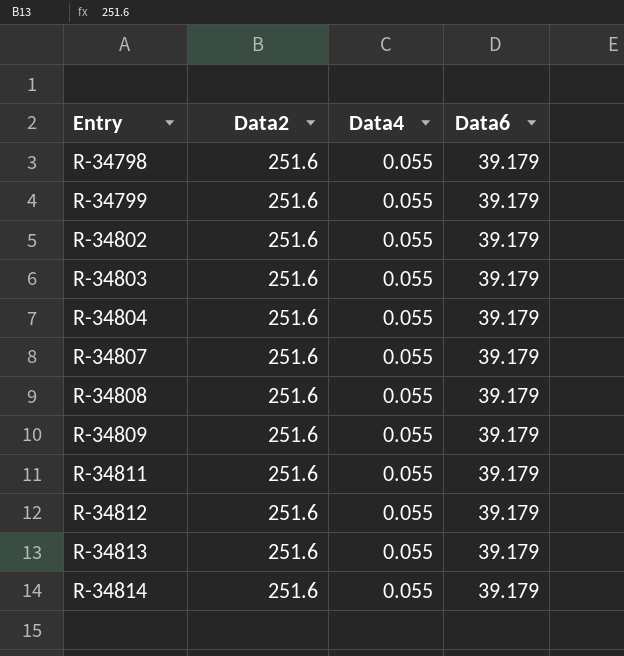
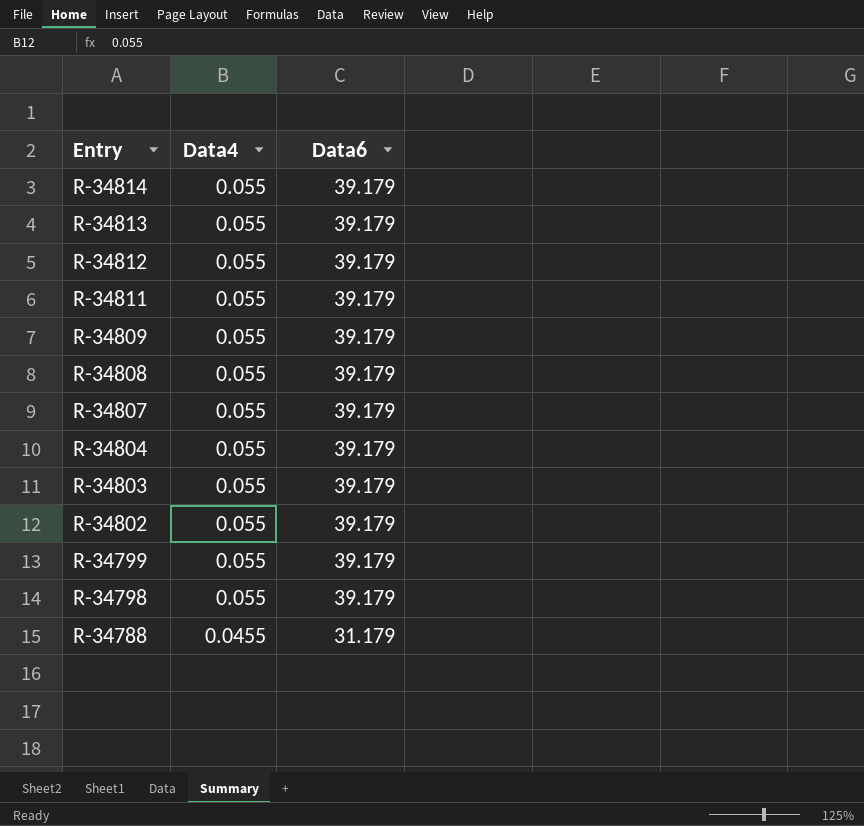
row order: Entry ascending -> Entry descending
column Data2 | position: 2 -> none
row R-34788: none -> 0.0455 | 31.179

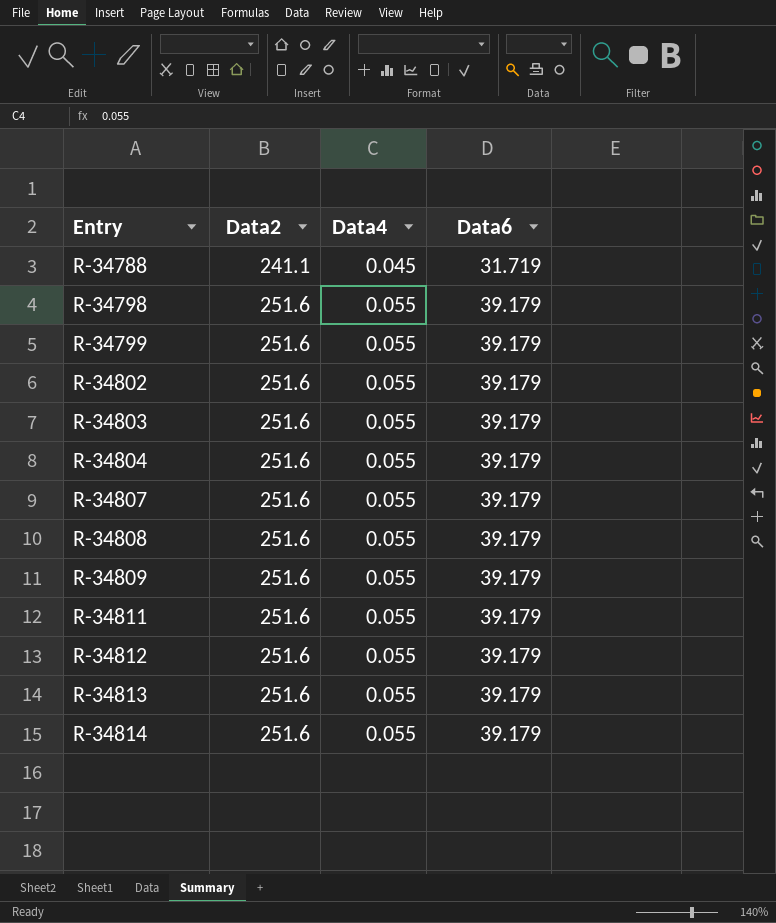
row order: Entry descending -> Entry ascending
column Data2 | position: none -> 2
R-34788 | Data4: 0.0455 -> 0.045
R-34788 | Data6: 31.179 -> 31.719

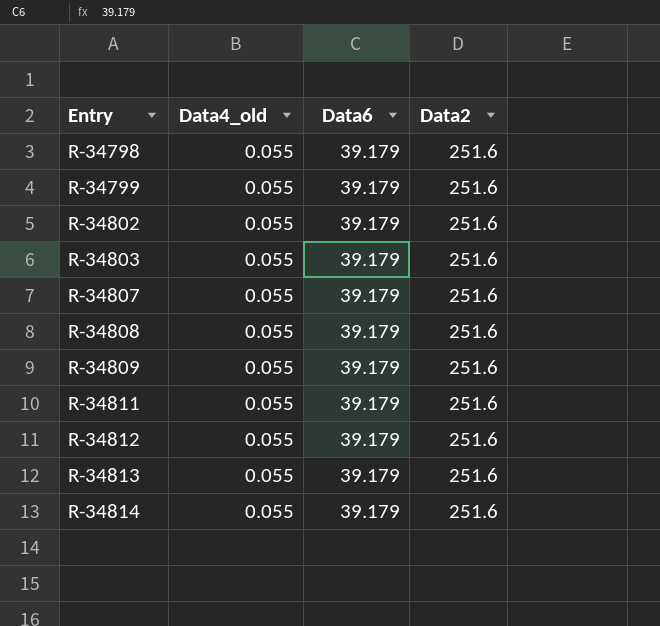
column name: Data4 -> Data4_old
column Data2 | position: 2 -> 4
row R-34788: 241.1 | 0.045 | 31.719 -> none
row R-34804: 251.6 | 0.055 | 39.179 -> none

